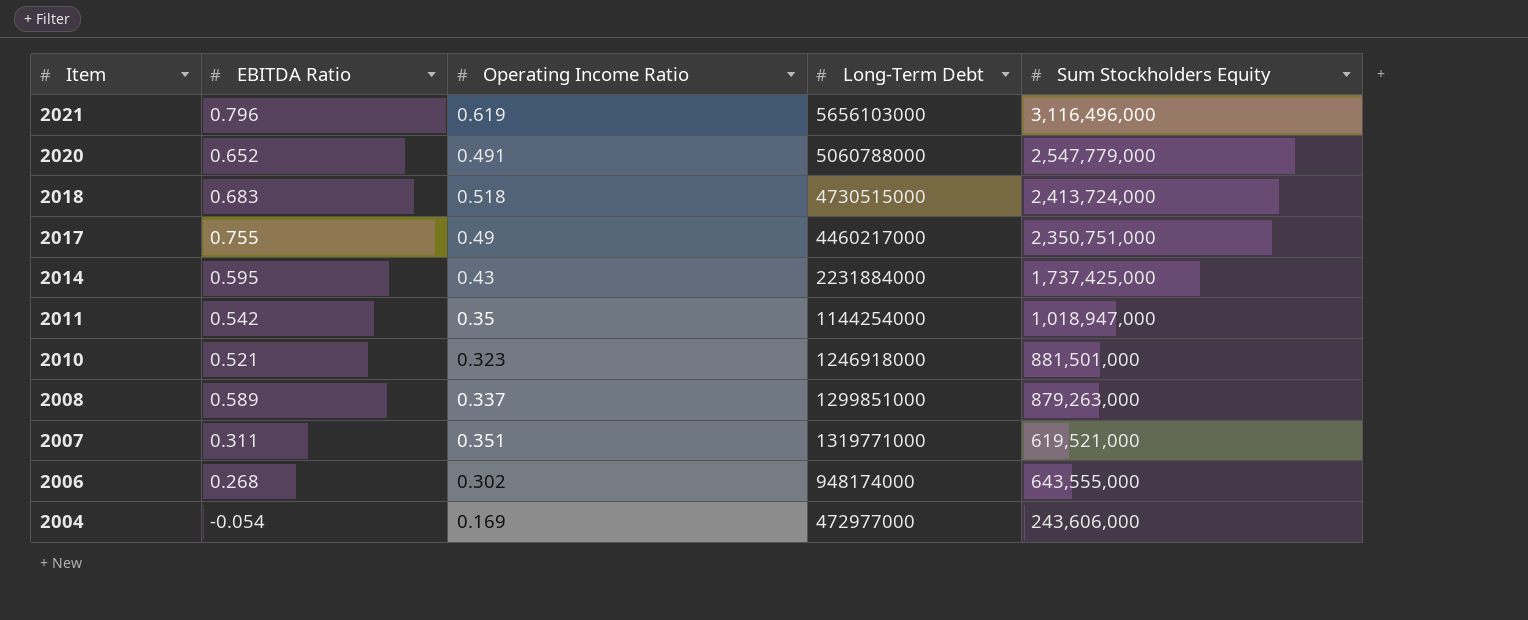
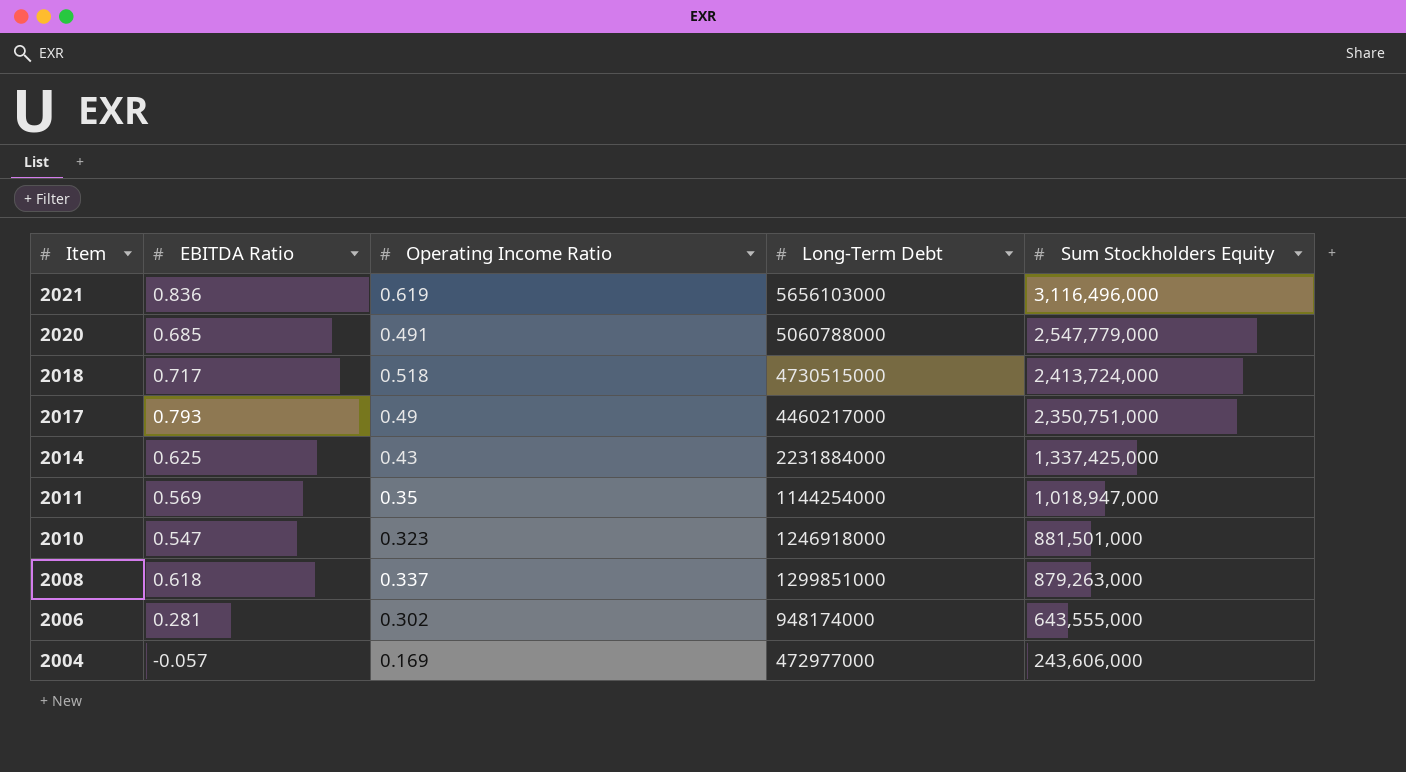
row 2007: 0.311 | 0.351 | 1319771000 | 619,521,000 -> none
2021 | EBITDA Ratio: 0.796 -> 0.836
2020 | EBITDA Ratio: 0.652 -> 0.685
2018 | EBITDA Ratio: 0.683 -> 0.717
2017 | EBITDA Ratio: 0.755 -> 0.793
2014 | EBITDA Ratio: 0.595 -> 0.625
2014 | Sum Stockholders Equity: 1,737,425,000 -> 1,337,425,000
2011 | EBITDA Ratio: 0.542 -> 0.569
2010 | EBITDA Ratio: 0.521 -> 0.547
2008 | EBITDA Ratio: 0.589 -> 0.618
2006 | EBITDA Ratio: 0.268 -> 0.281
2004 | EBITDA Ratio: -0.054 -> -0.057

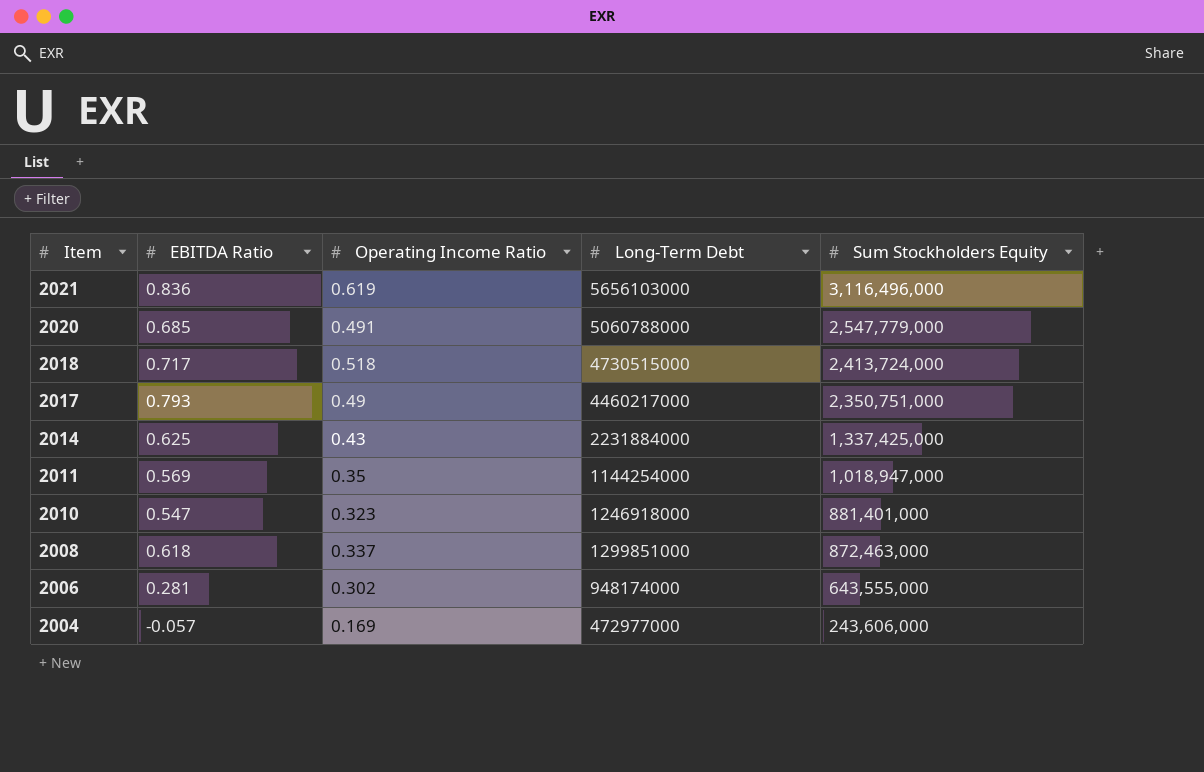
2010 | Sum Stockholders Equity: 881,501,000 -> 881,401,000
2008 | Sum Stockholders Equity: 879,263,000 -> 872,463,000

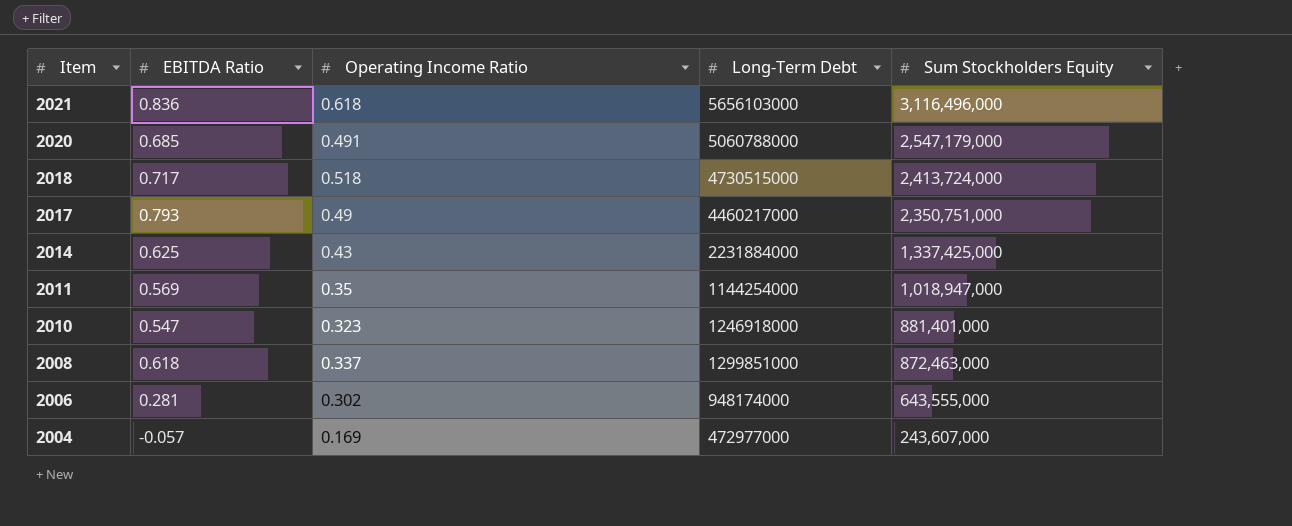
2021 | Operating Income Ratio: 0.619 -> 0.618
2020 | Sum Stockholders Equity: 2,547,779,000 -> 2,547,179,000
2004 | Sum Stockholders Equity: 243,606,000 -> 243,607,000

